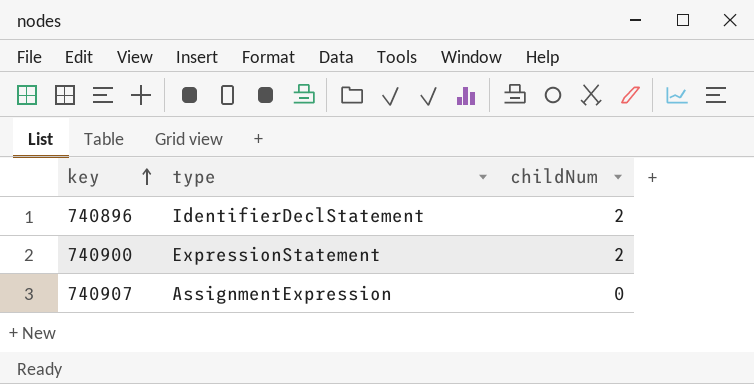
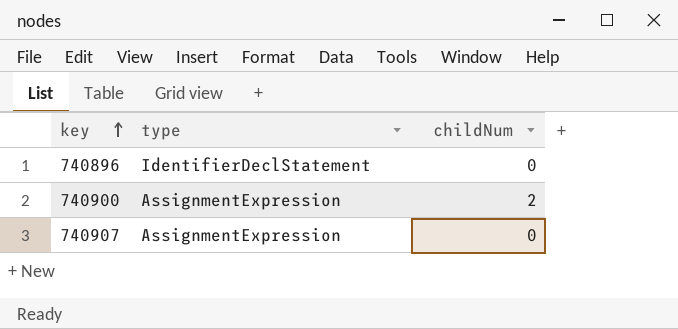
740896 | childNum: 2 -> 0
740900 | type: ExpressionStatement -> AssignmentExpression

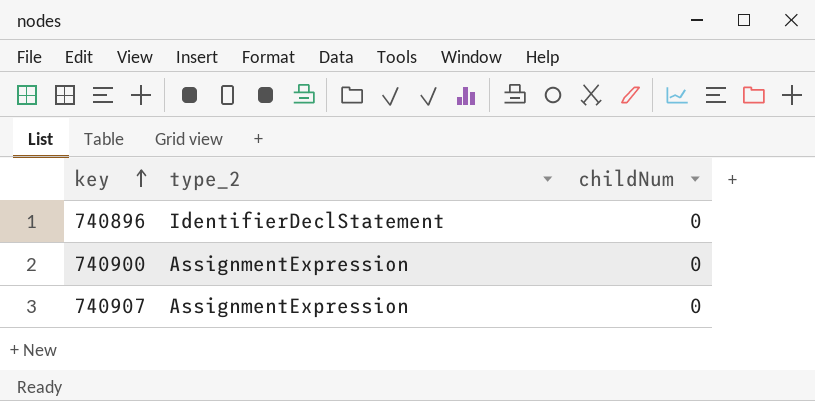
column name: type -> type_2
740900 | childNum: 2 -> 0

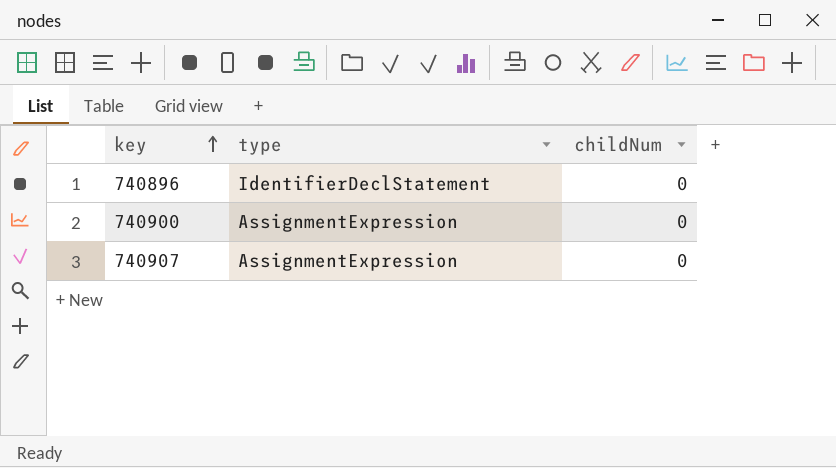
column name: type_2 -> type

